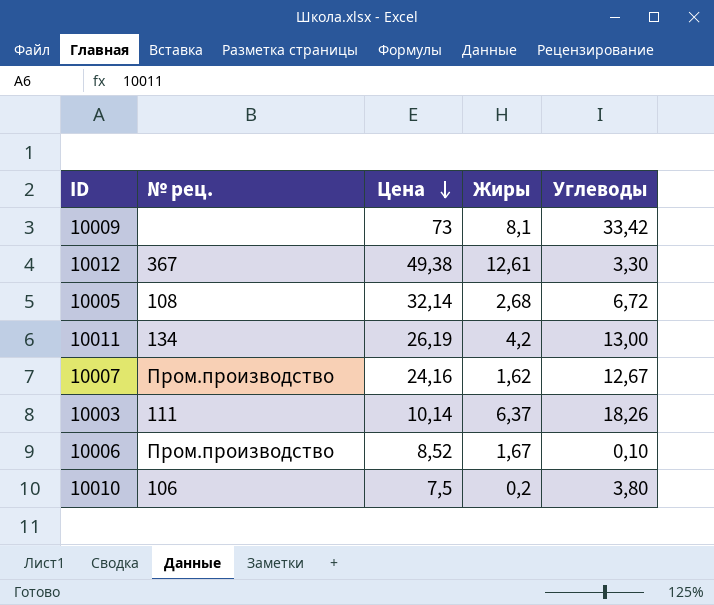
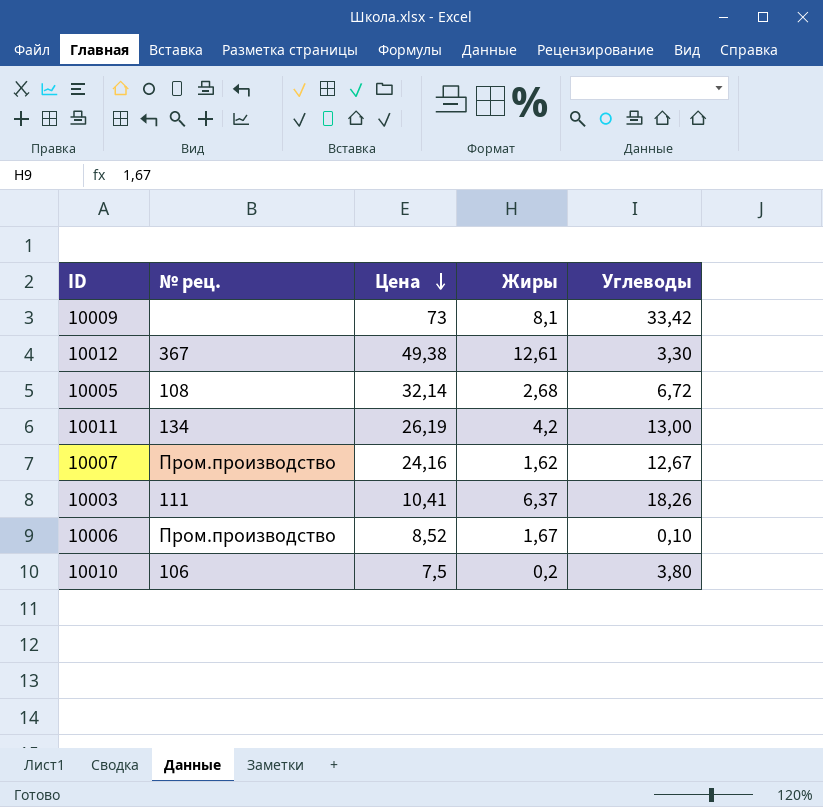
10003 | Цена: 10,14 -> 10,41

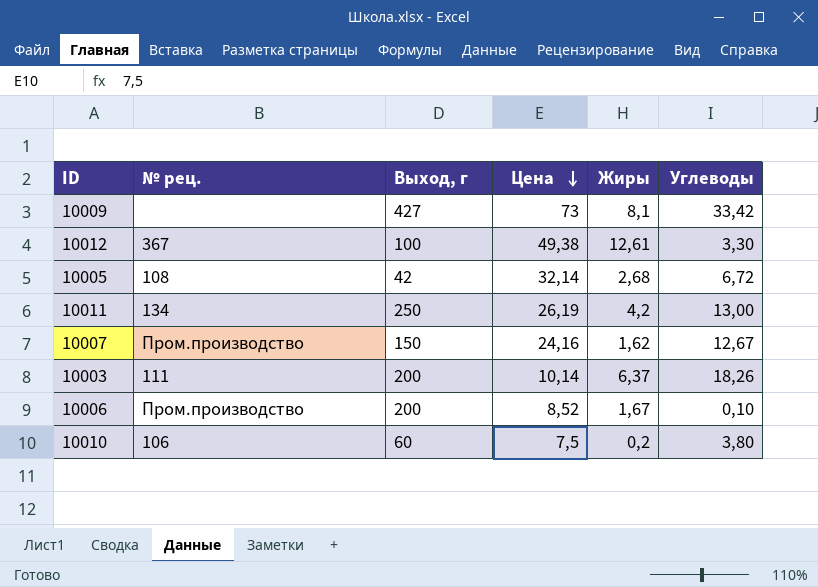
column Выход, г | position: none -> 3
10003 | Цена: 10,41 -> 10,14

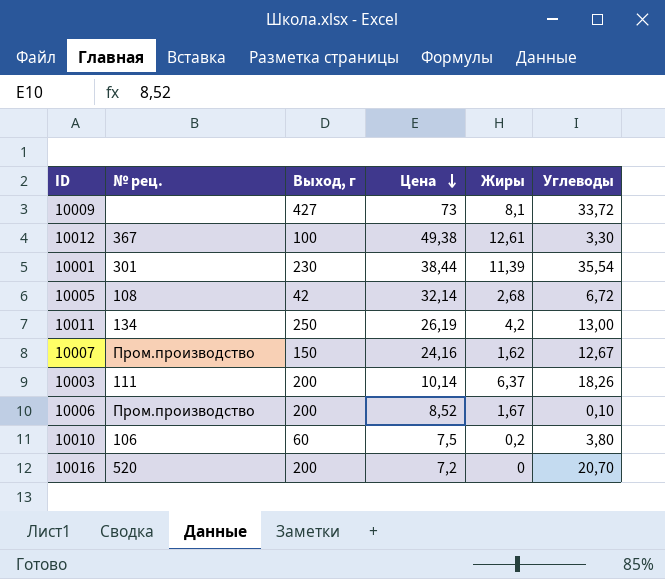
10009 | Углеводы: 33,42 -> 33,72
row 10001: none -> 301 | 230 | 38,44 | 11,39 | 35,54
row 10016: none -> 520 | 200 | 7,2 | 0 | 20,70

